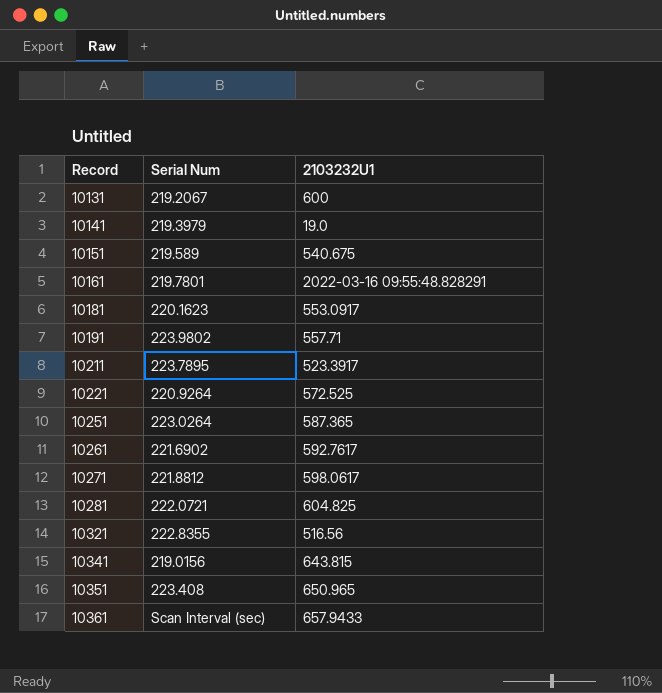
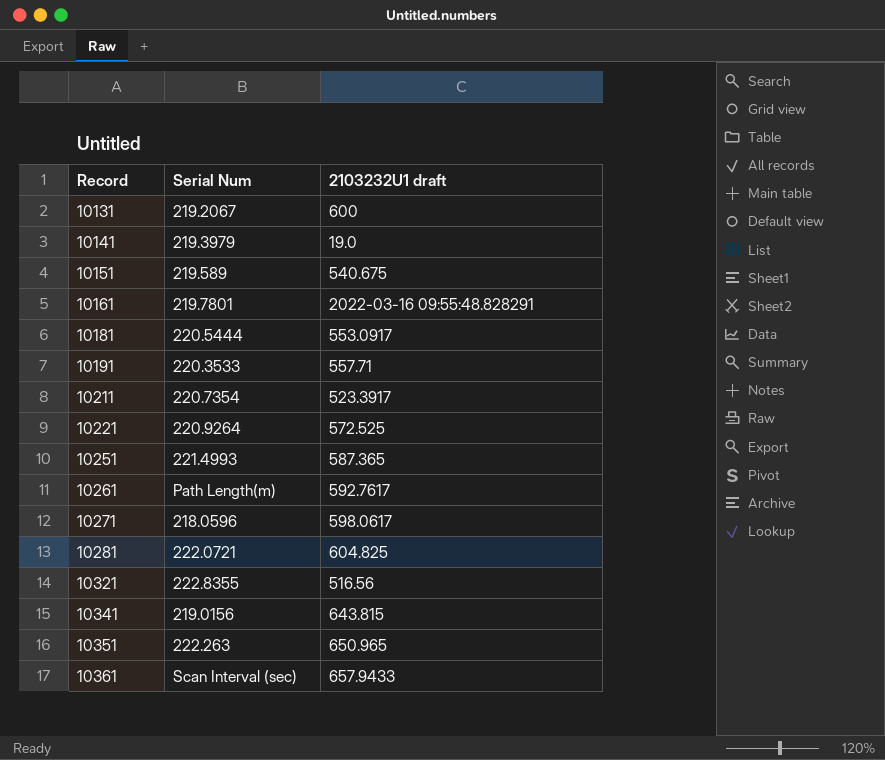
column name: 2103232U1 -> 2103232U1 draft
10181 | Serial Num: 220.1623 -> 220.5444
10191 | Serial Num: 223.9802 -> 220.3533
10211 | Serial Num: 223.7895 -> 220.7354
10251 | Serial Num: 223.0264 -> 221.4993
10261 | Serial Num: 221.6902 -> Path Length(m)
10271 | Serial Num: 221.8812 -> 218.0596
10351 | Serial Num: 223.408 -> 222.263

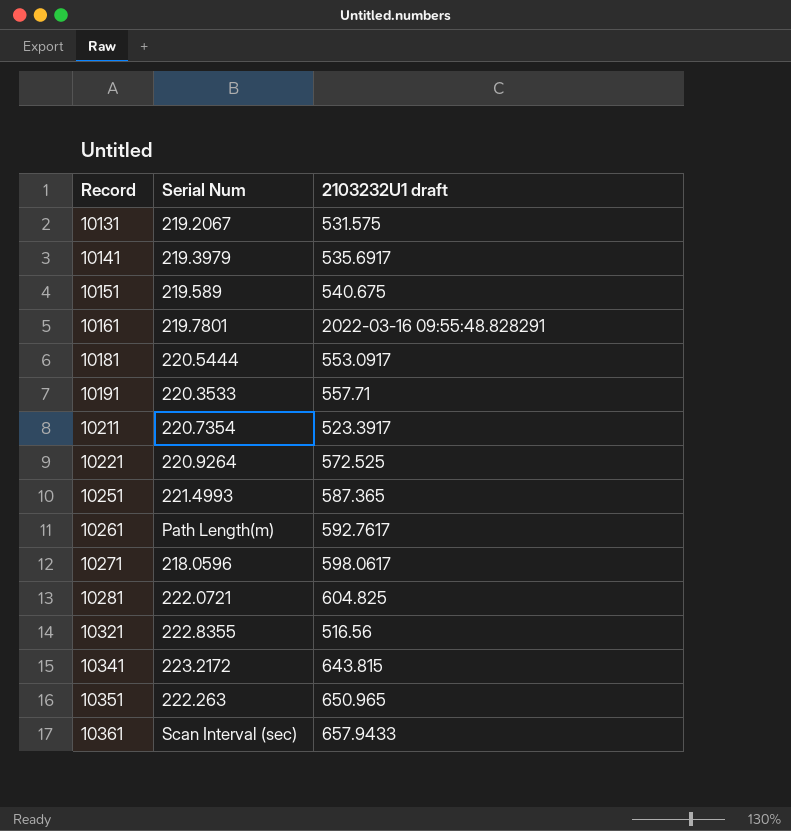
10131 | 2103232U1 draft: 600 -> 531.575
10141 | 2103232U1 draft: 19.0 -> 535.6917
10341 | Serial Num: 219.0156 -> 223.2172

